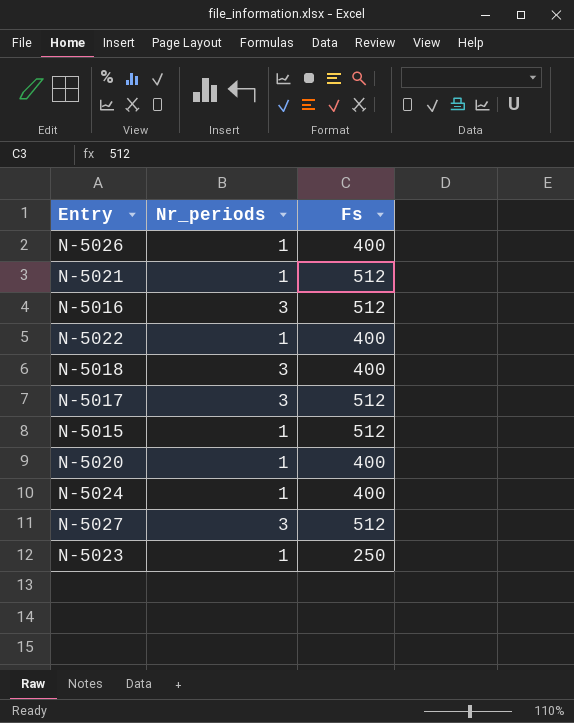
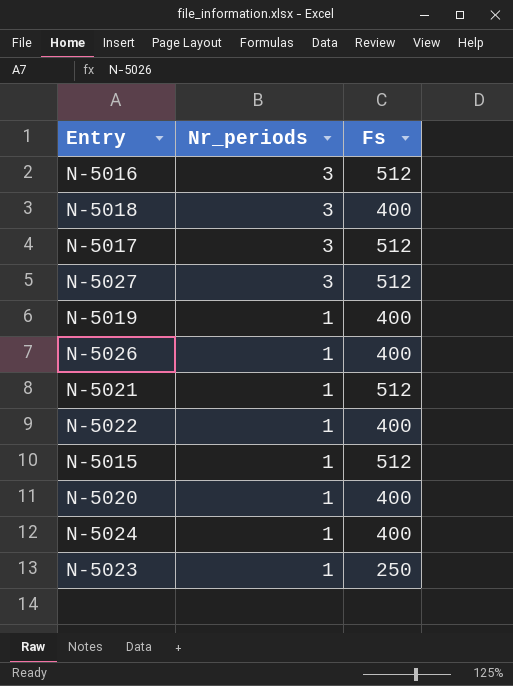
row order: none -> Nr_periods descending
row N-5019: none -> 1 | 400

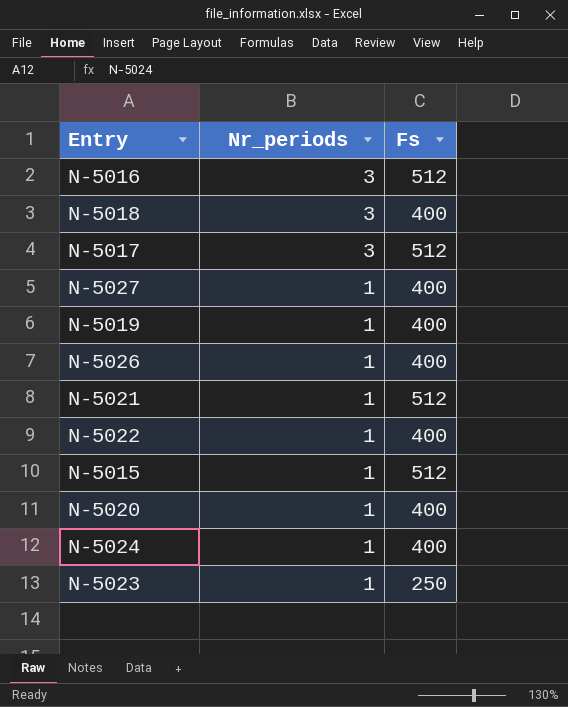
N-5027 | Nr_periods: 3 -> 1
N-5027 | Fs: 512 -> 400

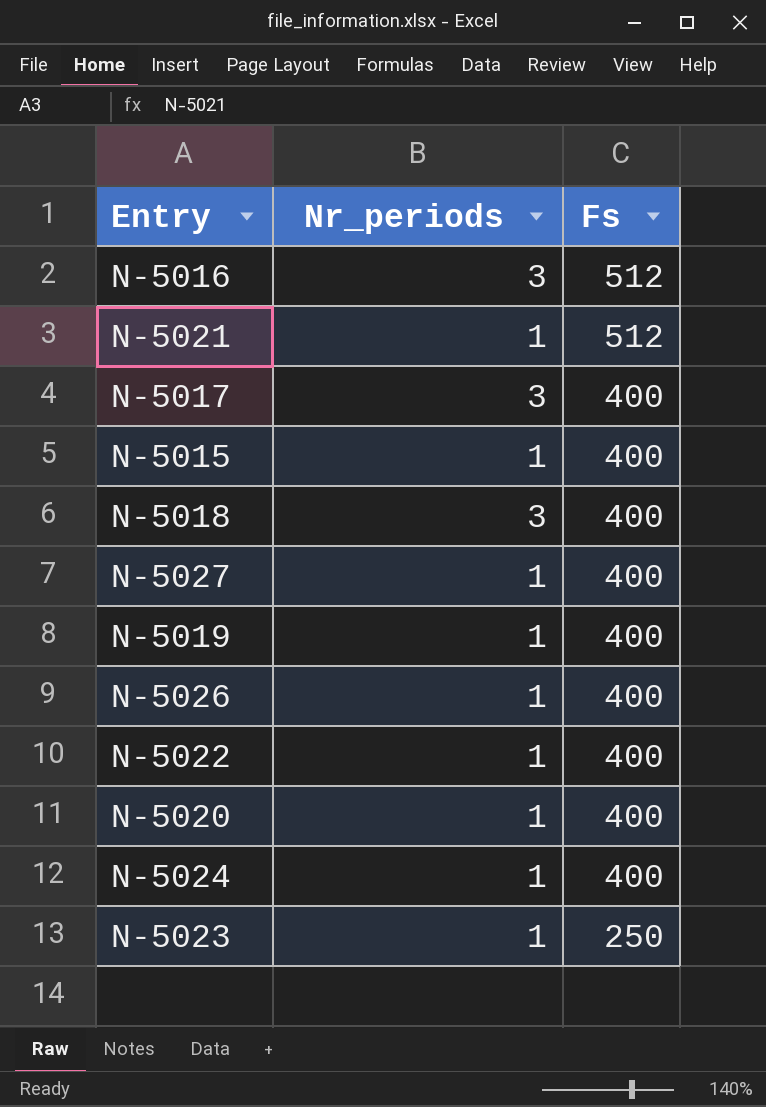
row order: Nr_periods descending -> Fs descending
N-5017 | Fs: 512 -> 400
N-5015 | Fs: 512 -> 400

